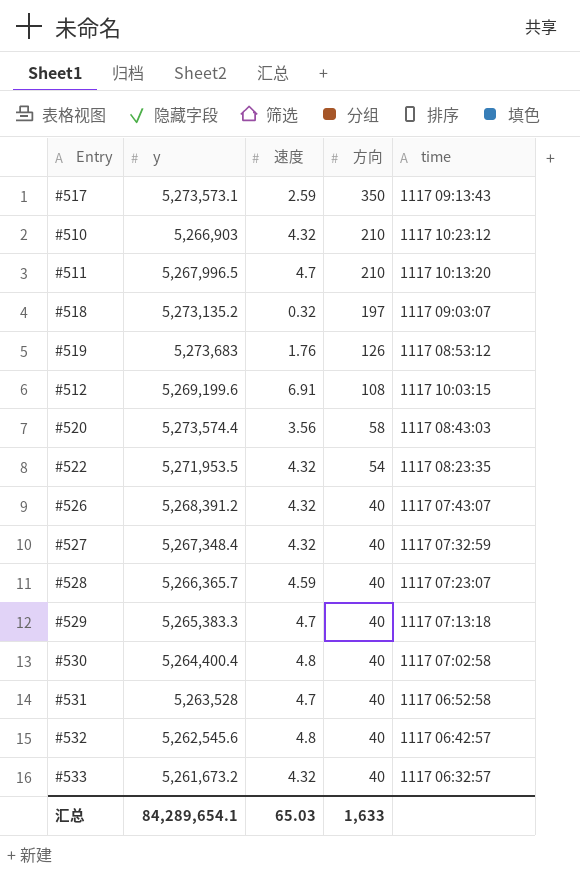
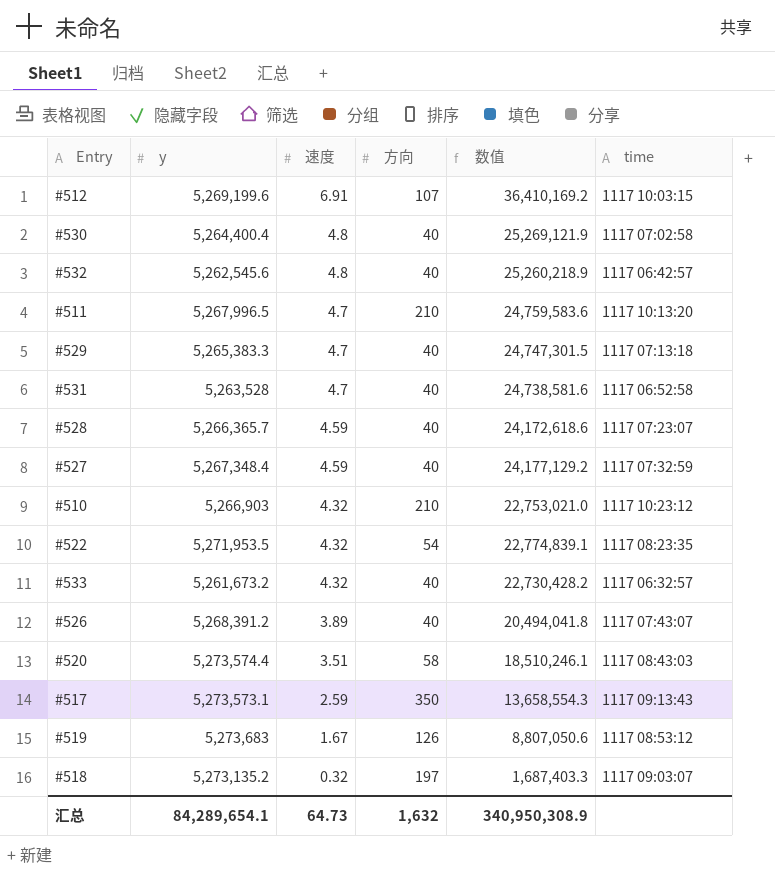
row order: 方向 descending -> 速度 descending
column 数值 | formula: none -> [y] * [速度]
#512 | 方向: 108 -> 107
#527 | 速度: 4.32 -> 4.59
#526 | 速度: 4.32 -> 3.89
#520 | 速度: 3.56 -> 3.51
#519 | 速度: 1.76 -> 1.67
汇总 | 速度: 65.03 -> 64.73
汇总 | 方向: 1,633 -> 1,632

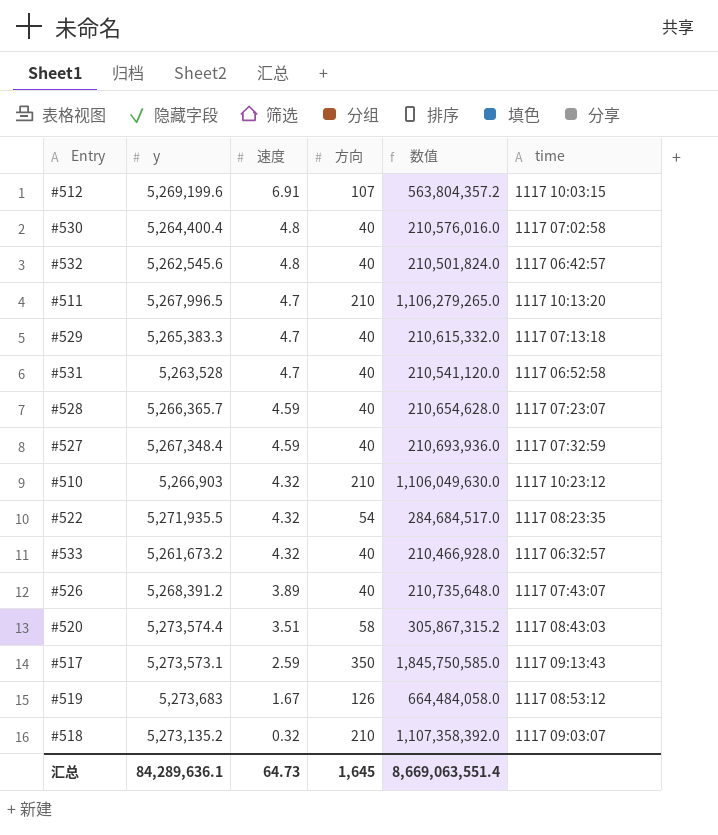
column 数值 | formula: [y] * [速度] -> [y] * [方向]
#522 | y: 5,271,953.5 -> 5,271,935.5
#518 | 方向: 197 -> 210
汇总 | y: 84,289,654.1 -> 84,289,636.1
汇总 | 方向: 1,632 -> 1,645
汇总 | 数值: 340,950,308.9 -> 8,669,063,551.4

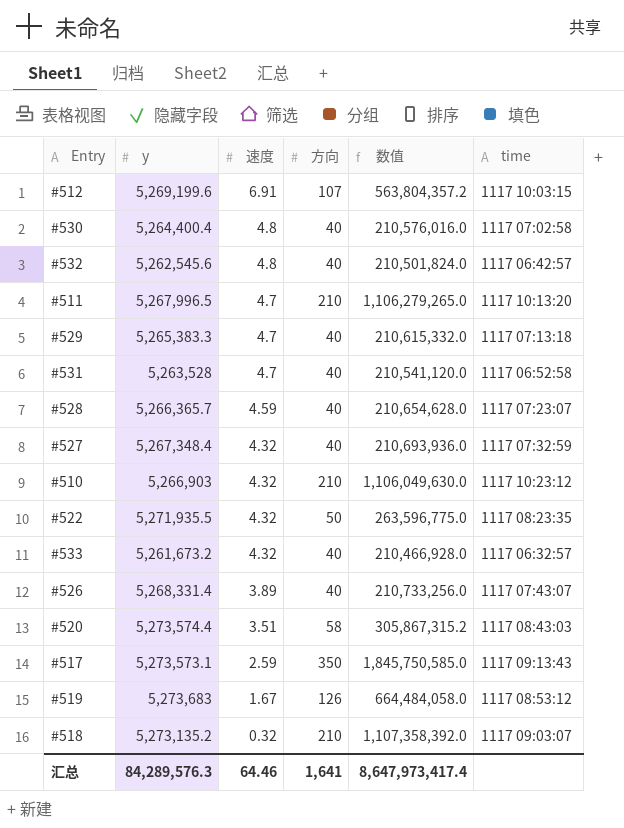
#527 | 速度: 4.59 -> 4.32
#522 | 方向: 54 -> 50
#522 | 数值: 284,684,517.0 -> 263,596,775.0
#526 | y: 5,268,391.2 -> 5,268,331.4
#526 | 数值: 210,735,648.0 -> 210,733,256.0
汇总 | y: 84,289,636.1 -> 84,289,576.3
汇总 | 速度: 64.73 -> 64.46
汇总 | 方向: 1,645 -> 1,641
汇总 | 数值: 8,669,063,551.4 -> 8,647,973,417.4

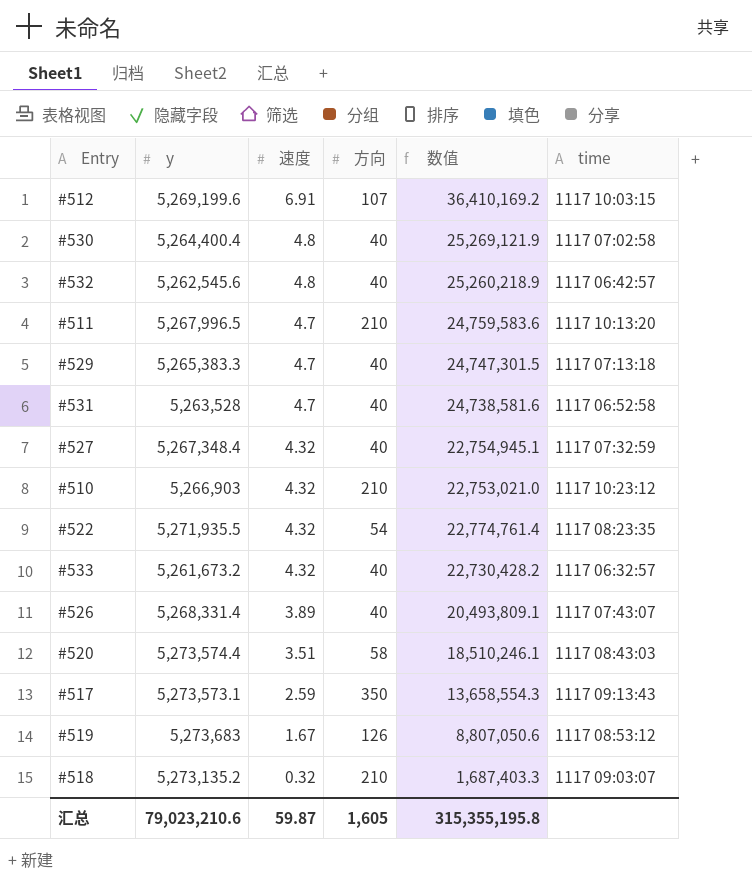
column 数值 | formula: [y] * [方向] -> [y] * [速度]
row #528: 5,266,365.7 | 4.59 | 40 | 210,654,628.0 | 1117 07:23:07 -> none
#522 | 方向: 50 -> 54
汇总 | y: 84,289,576.3 -> 79,023,210.6
汇总 | 速度: 64.46 -> 59.87
汇总 | 方向: 1,641 -> 1,605
汇总 | 数值: 8,647,973,417.4 -> 315,355,195.8

